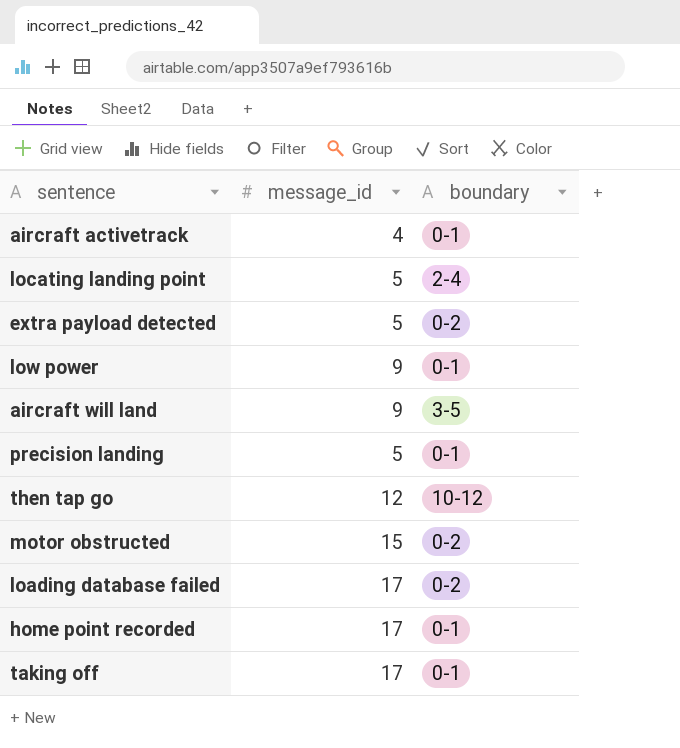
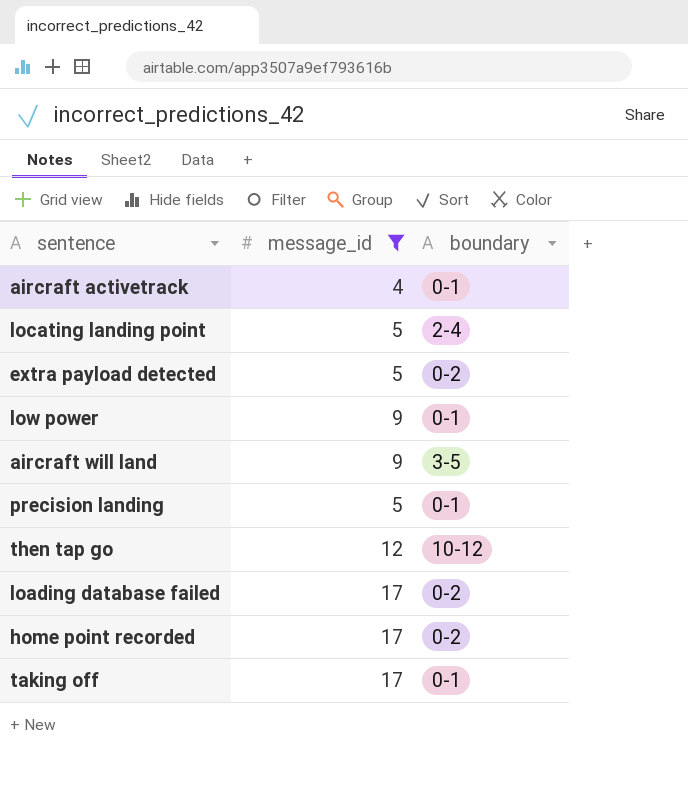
filter: none -> message_id != 15
home point recorded | boundary: 0-1 -> 0-2

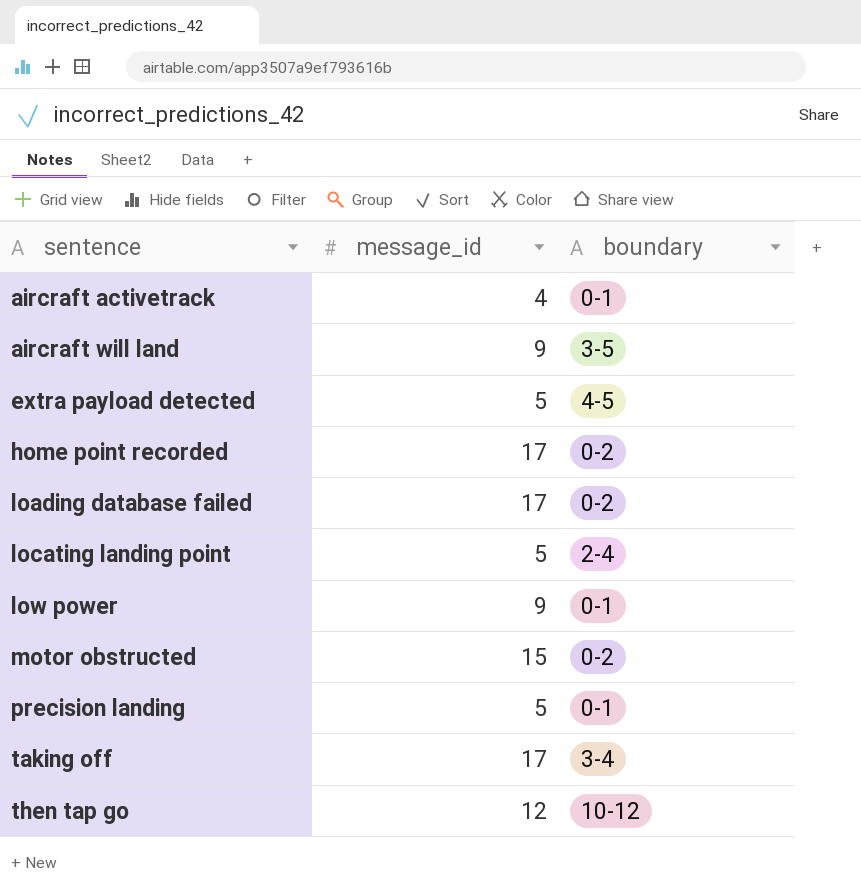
filter: message_id != 15 -> none
row order: none -> sentence ascending
extra payload detected | boundary: 0-2 -> 4-5
taking off | boundary: 0-1 -> 3-4

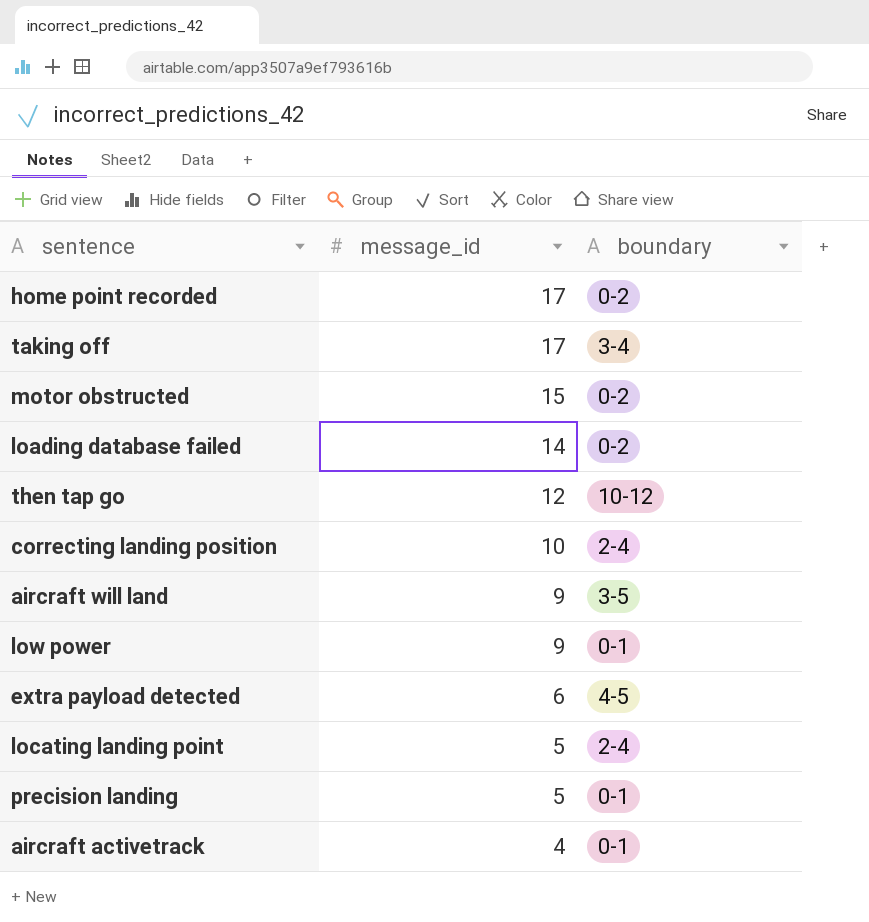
row order: sentence ascending -> message_id descending
loading database failed | message_id: 17 -> 14
row correcting landing position: none -> 10 | 2-4
extra payload detected | message_id: 5 -> 6

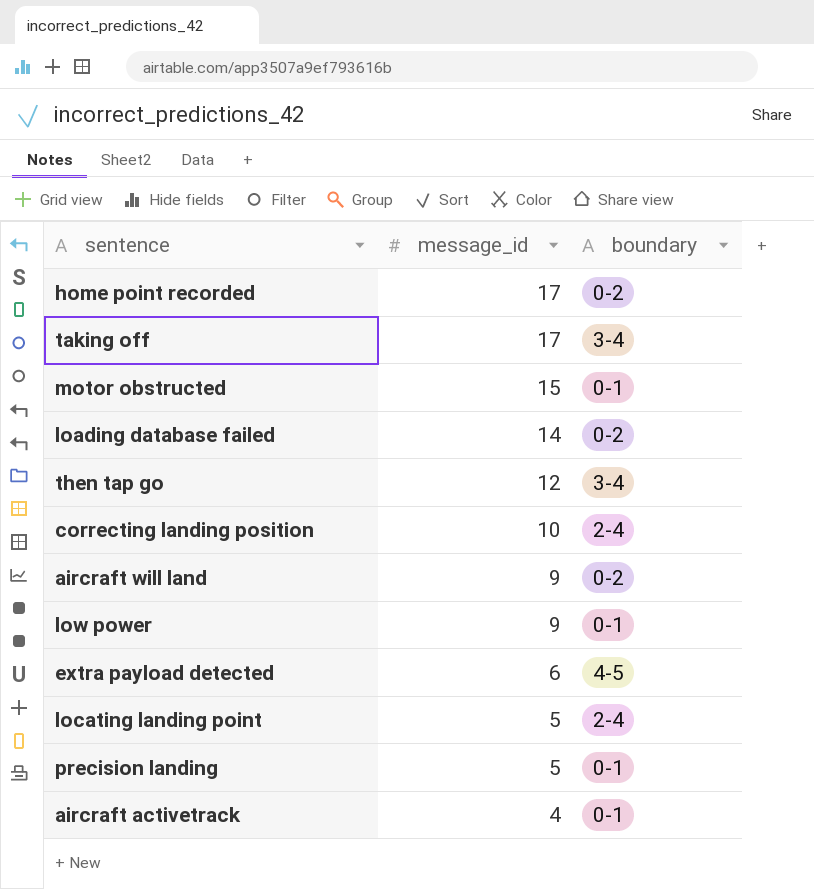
motor obstructed | boundary: 0-2 -> 0-1
then tap go | boundary: 10-12 -> 3-4
aircraft will land | boundary: 3-5 -> 0-2

